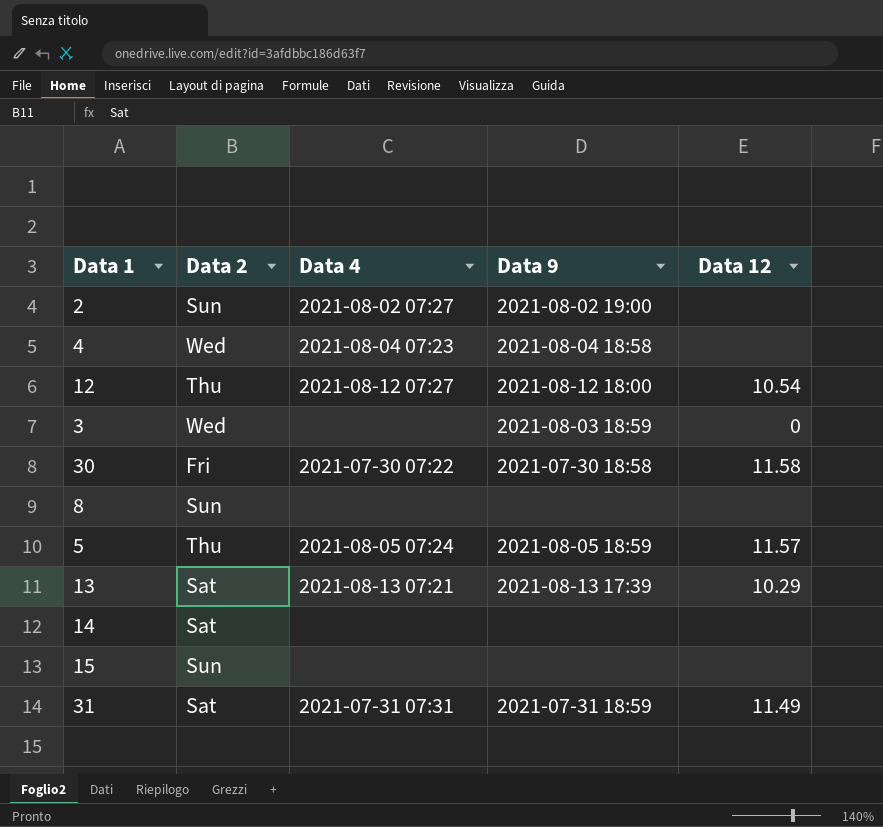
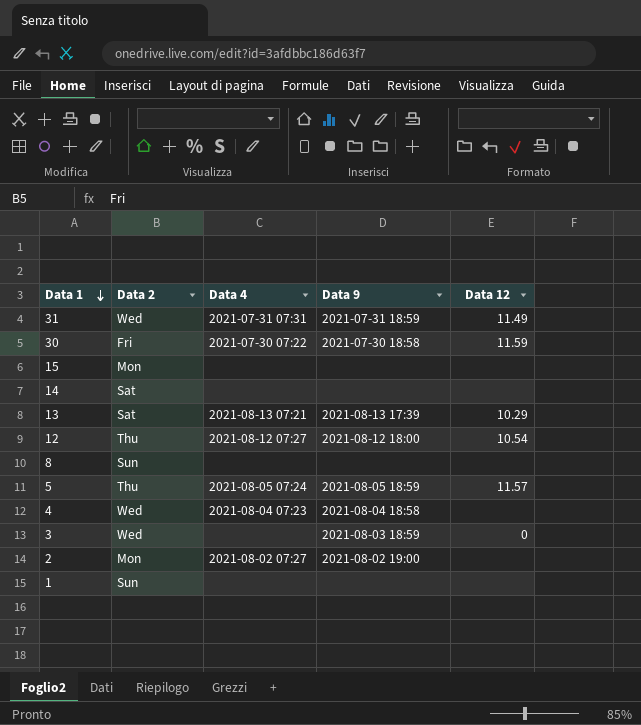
row order: none -> Data 1 descending
31 | Data 2: Sat -> Wed
30 | Data 12: 11.58 -> 11.59
15 | Data 2: Sun -> Mon
2 | Data 2: Sun -> Mon
row 1: none -> Sun | none | none | none

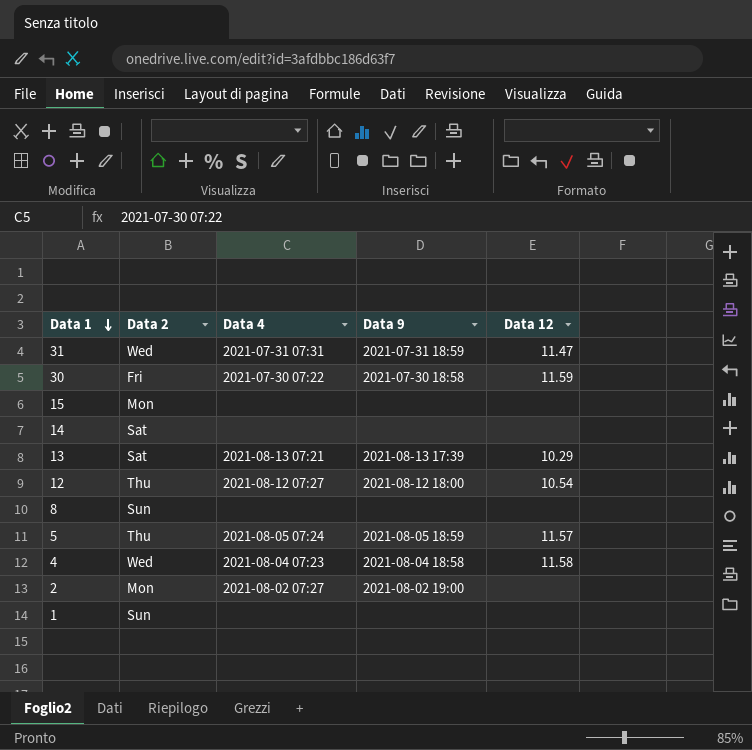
row 3: Wed | none | 2021-08-03 18:59 | 0 -> none
31 | Data 12: 11.49 -> 11.47
4 | Data 12: none -> 11.58

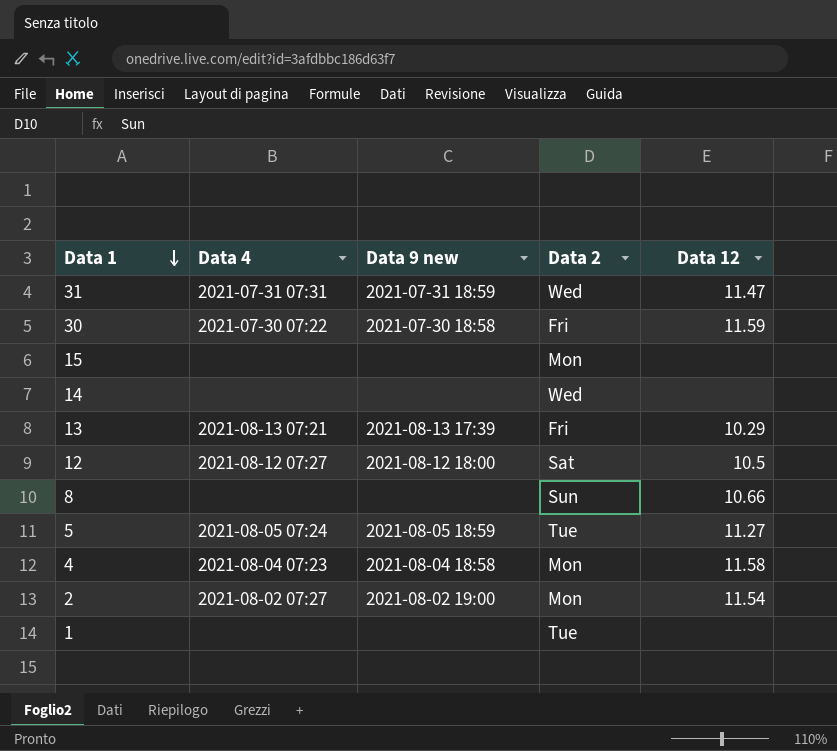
column name: Data 9 -> Data 9 new
column Data 2 | position: 2 -> 4
14 | Data 2: Sat -> Wed
13 | Data 2: Sat -> Fri
12 | Data 2: Thu -> Sat
12 | Data 12: 10.54 -> 10.5
8 | Data 12: none -> 10.66
5 | Data 2: Thu -> Tue
5 | Data 12: 11.57 -> 11.27
4 | Data 2: Wed -> Mon
2 | Data 12: none -> 11.54
1 | Data 2: Sun -> Tue

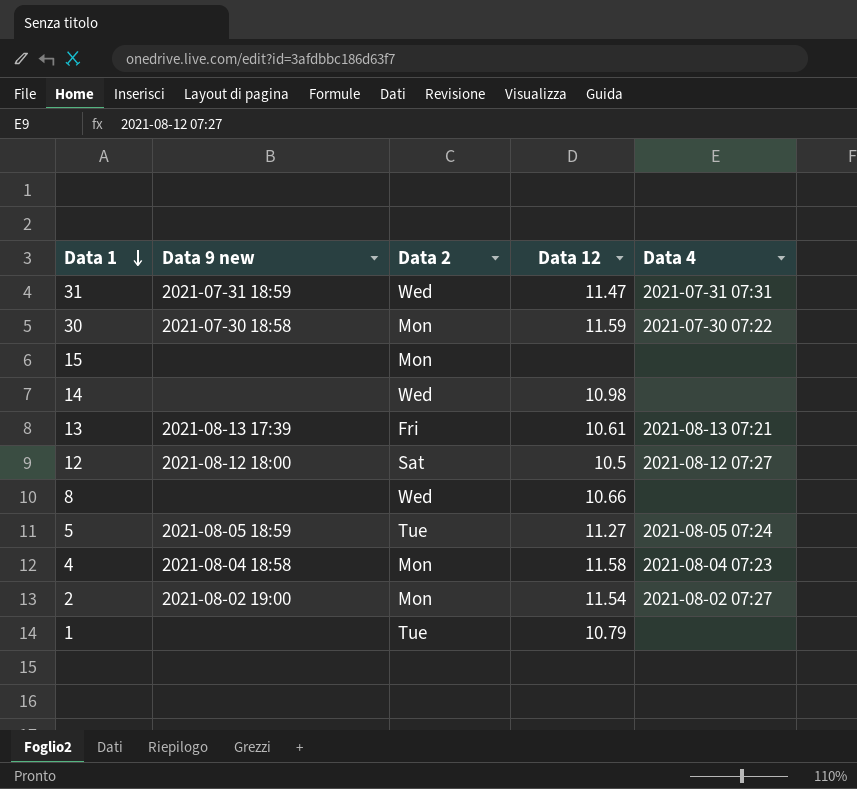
column Data 4 | position: 2 -> 5
30 | Data 2: Fri -> Mon
14 | Data 12: none -> 10.98
13 | Data 12: 10.29 -> 10.61
8 | Data 2: Sun -> Wed
1 | Data 12: none -> 10.79

